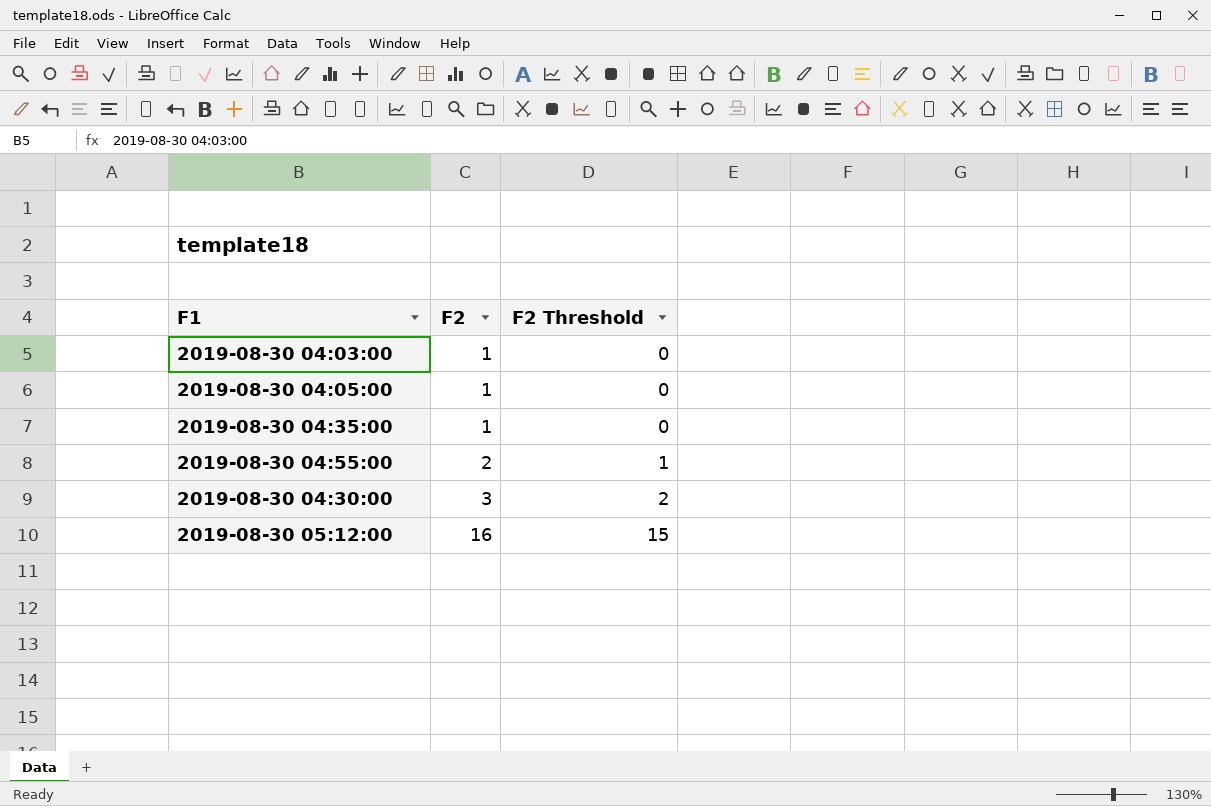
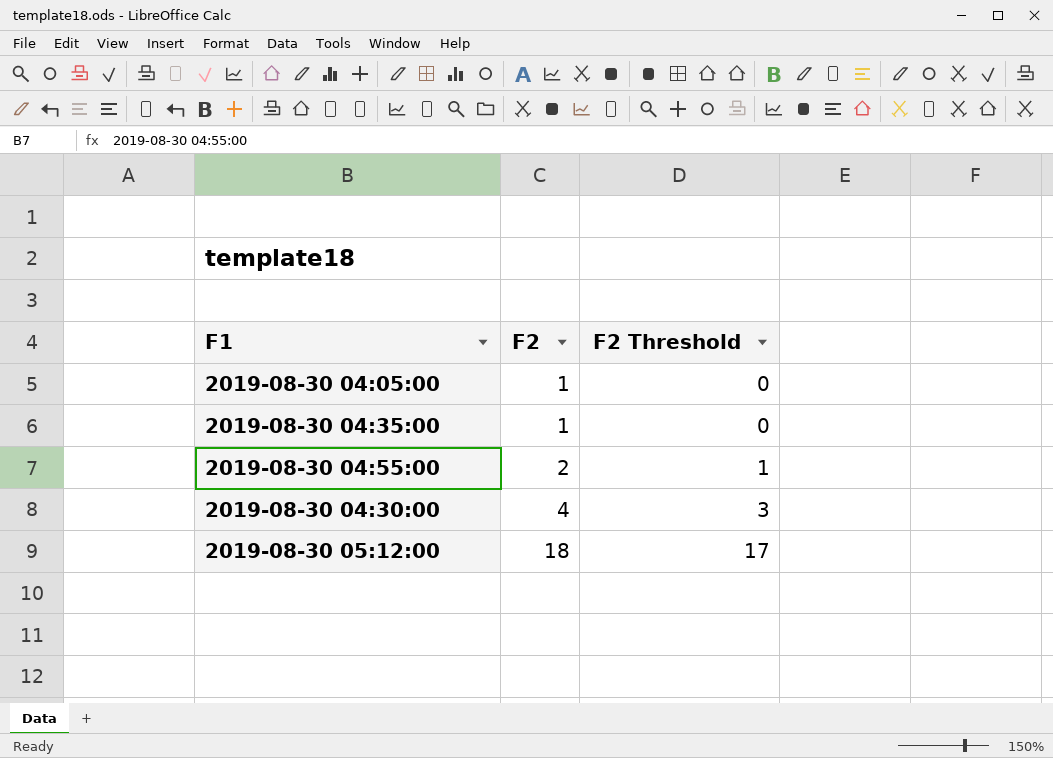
row 2019-08-30 04:03:00: 1 | 0 -> none
2019-08-30 04:30:00 | F2: 3 -> 4
2019-08-30 04:30:00 | F2 Threshold: 2 -> 3
2019-08-30 05:12:00 | F2: 16 -> 18
2019-08-30 05:12:00 | F2 Threshold: 15 -> 17

